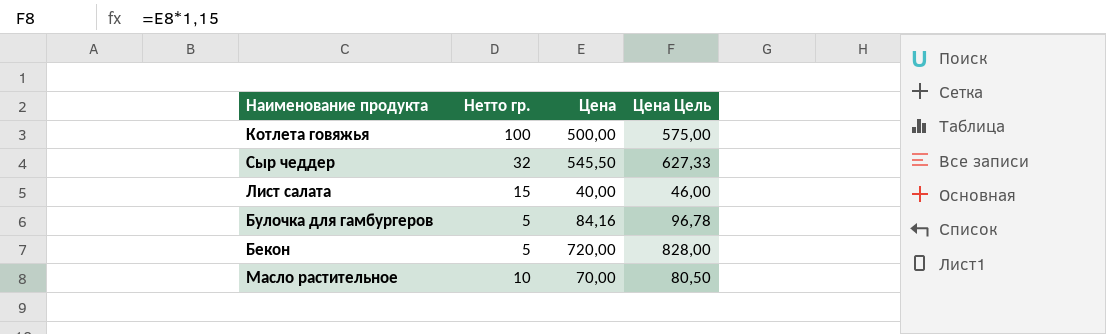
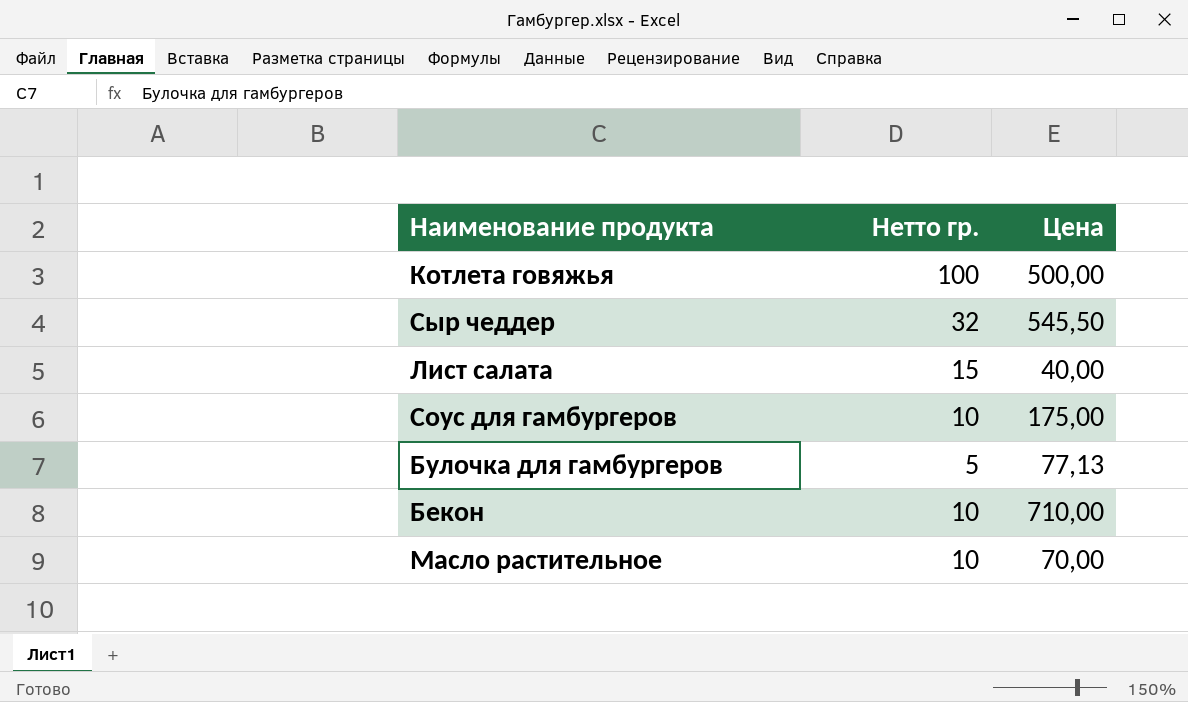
column Цена Цель | formula: [Цена] * 1,15 -> none
row Соус для гамбургеров: none -> 10 | 175,00
Булочка для гамбургеров | Цена: 84,16 -> 77,13
Бекон | Нетто гр.: 5 -> 10
Бекон | Цена: 720,00 -> 710,00

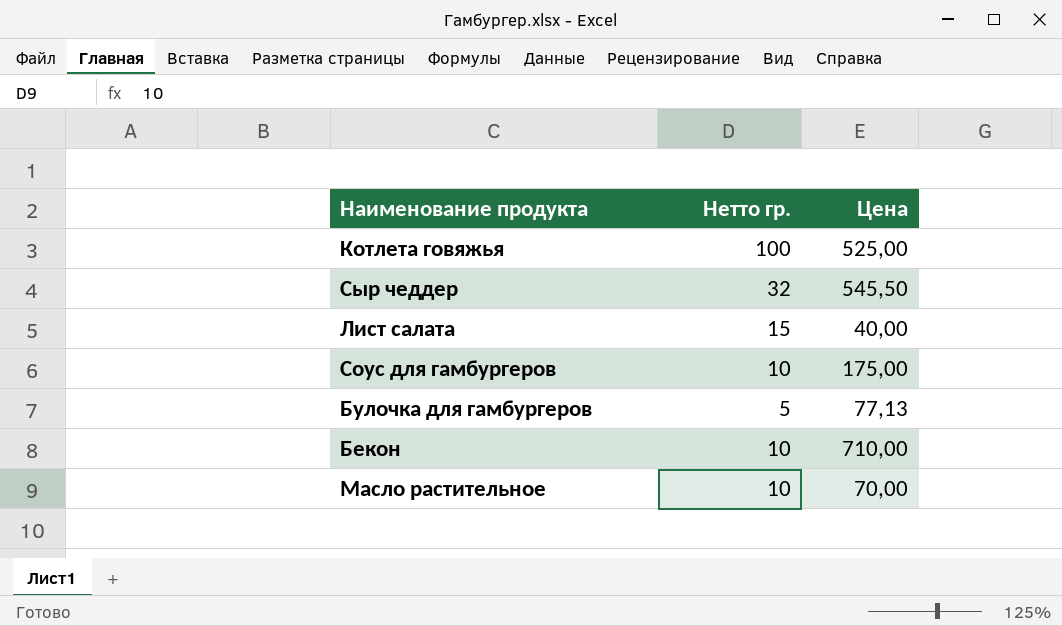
Котлета говяжья | Цена: 500,00 -> 525,00

